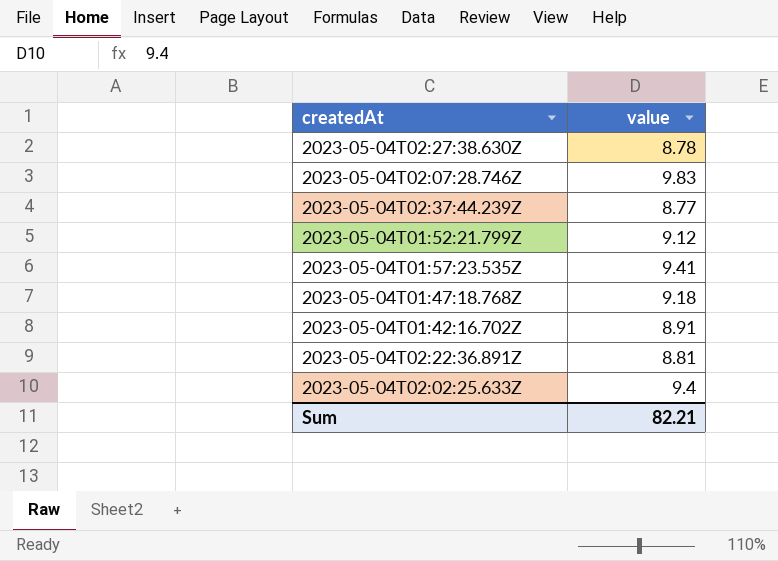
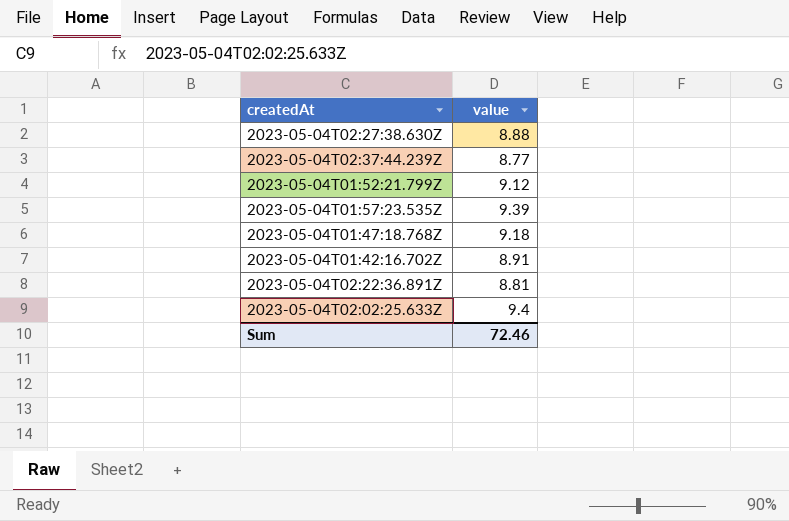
row 2023-05-04T02:07:28.746Z: 9.83 -> none
2023-05-04T02:27:38.630Z | value: 8.78 -> 8.88
2023-05-04T01:57:23.535Z | value: 9.41 -> 9.39
Sum | value: 82.21 -> 72.46

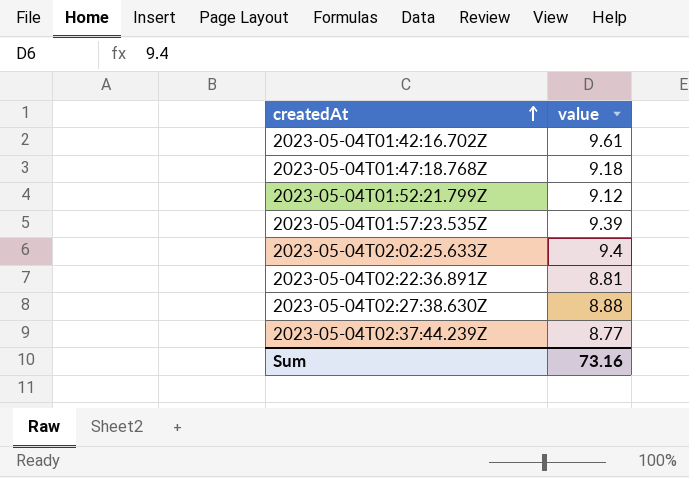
row order: none -> createdAt ascending
2023-05-04T01:42:16.702Z | value: 8.91 -> 9.61
Sum | value: 72.46 -> 73.16

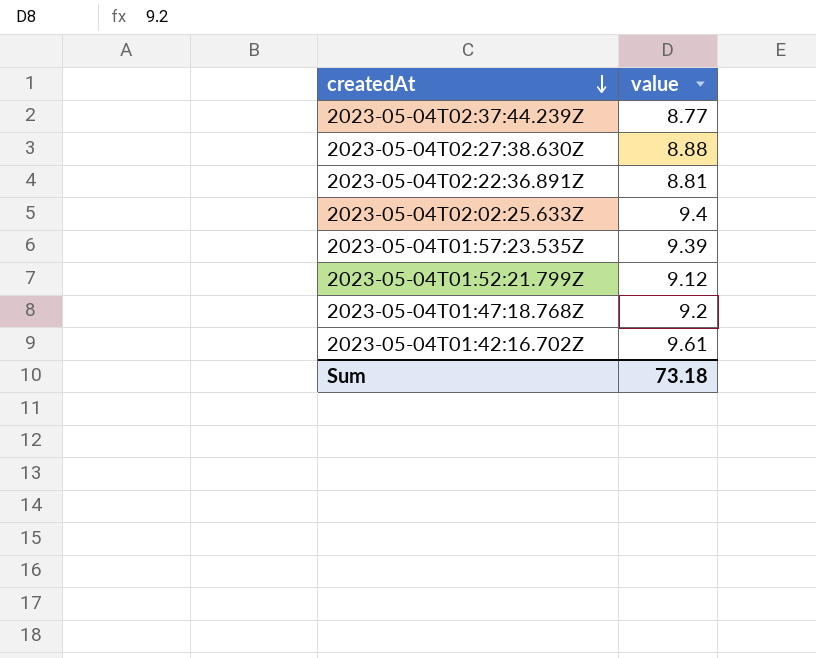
row order: createdAt ascending -> createdAt descending
2023-05-04T01:47:18.768Z | value: 9.18 -> 9.2
Sum | value: 73.16 -> 73.18

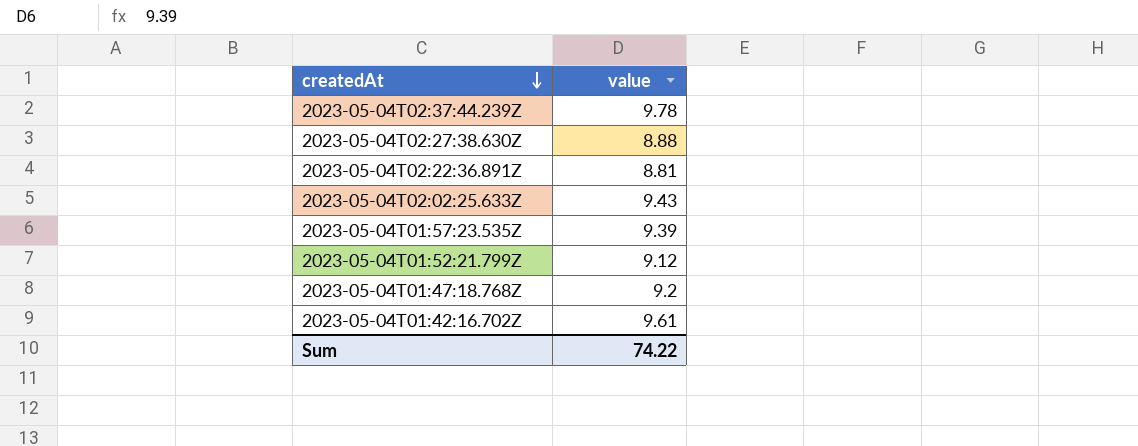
2023-05-04T02:37:44.239Z | value: 8.77 -> 9.78
2023-05-04T02:02:25.633Z | value: 9.4 -> 9.43
Sum | value: 73.18 -> 74.22

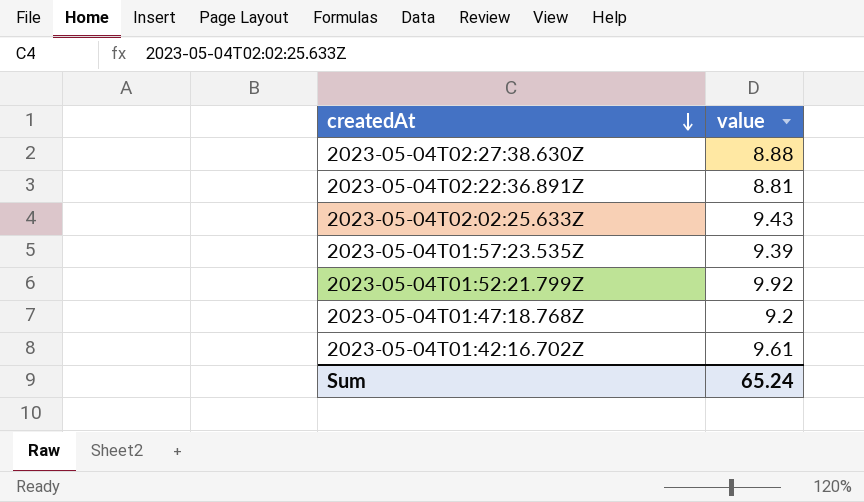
row 2023-05-04T02:37:44.239Z: 9.78 -> none
2023-05-04T01:52:21.799Z | value: 9.12 -> 9.92
Sum | value: 74.22 -> 65.24

